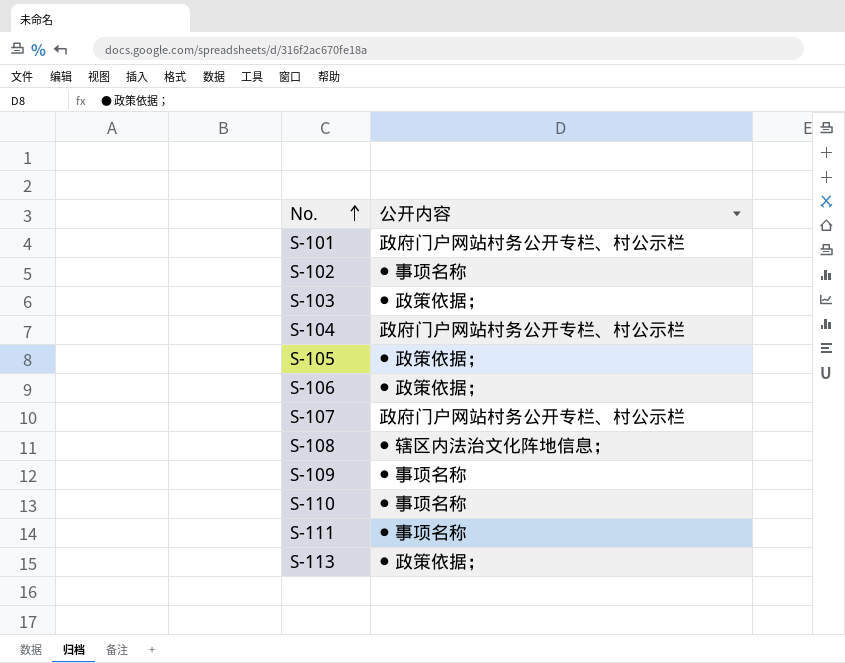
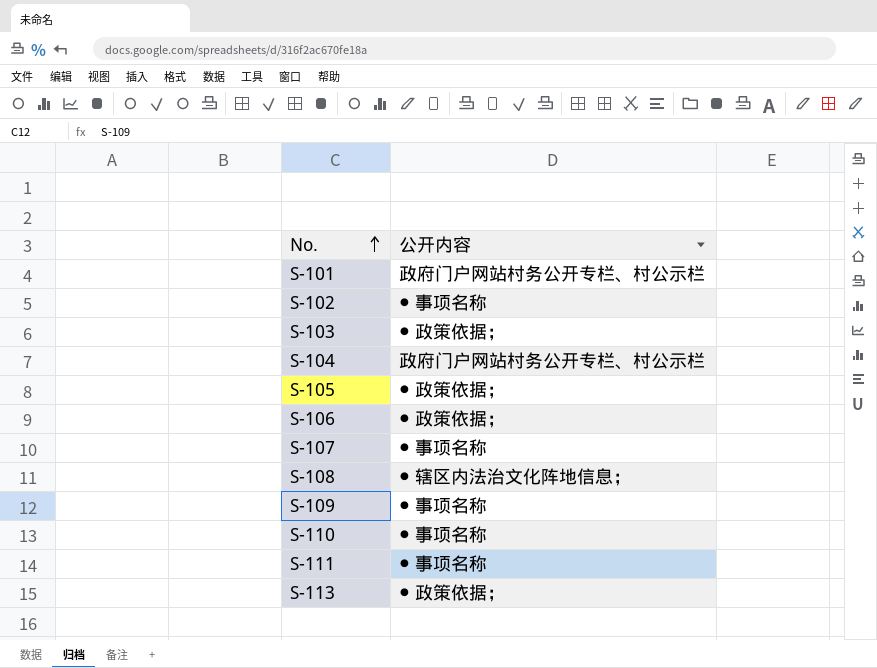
S-107 | 公开内容: 政府门户网站村务公开专栏、村公示栏 -> ● 事项名称

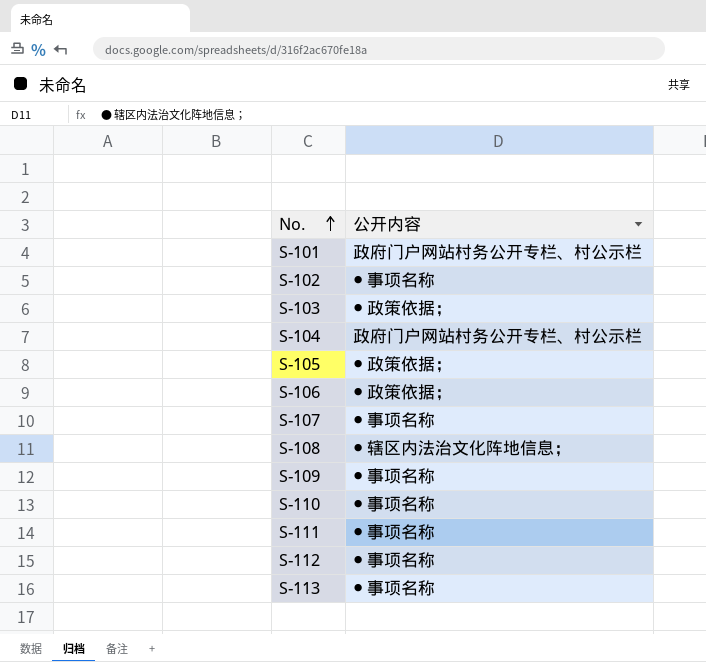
row S-112: none -> ● 事项名称
S-113 | 公开内容: ● 政策依据； -> ● 事项名称

